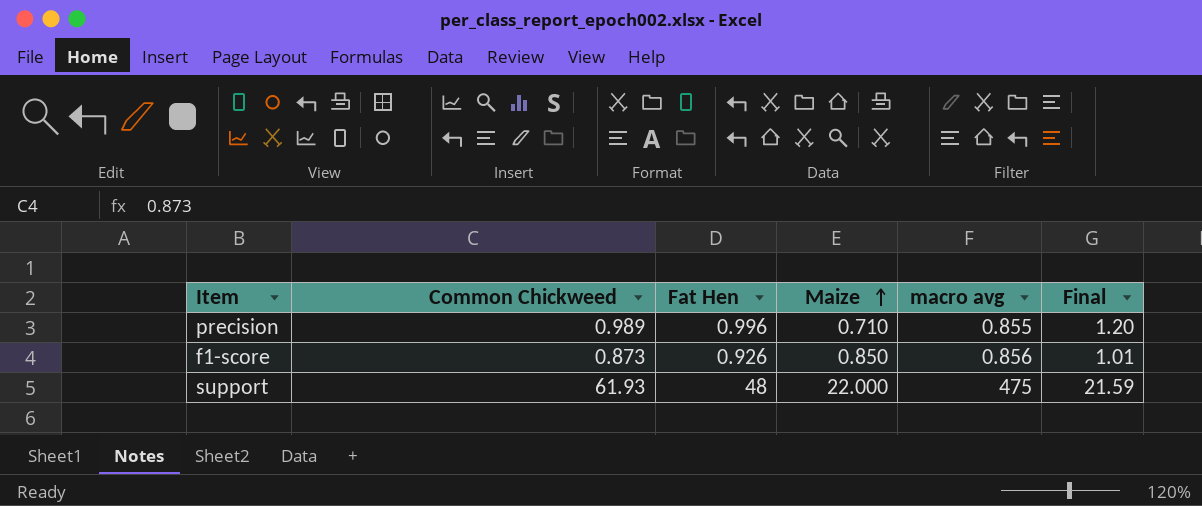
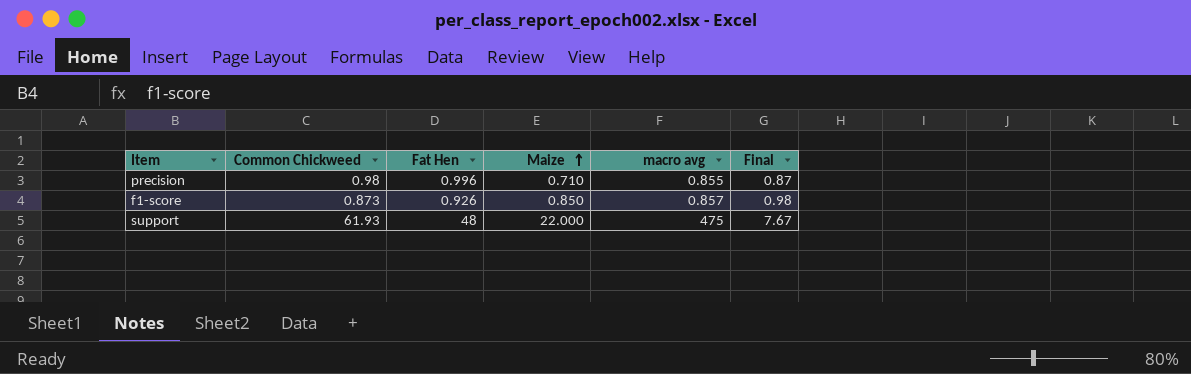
column Final | formula: [macro avg] / [Maize] -> [macro avg] / [Common Chickweed]
precision | Common Chickweed: 0.989 -> 0.98
f1-score | macro avg: 0.856 -> 0.857

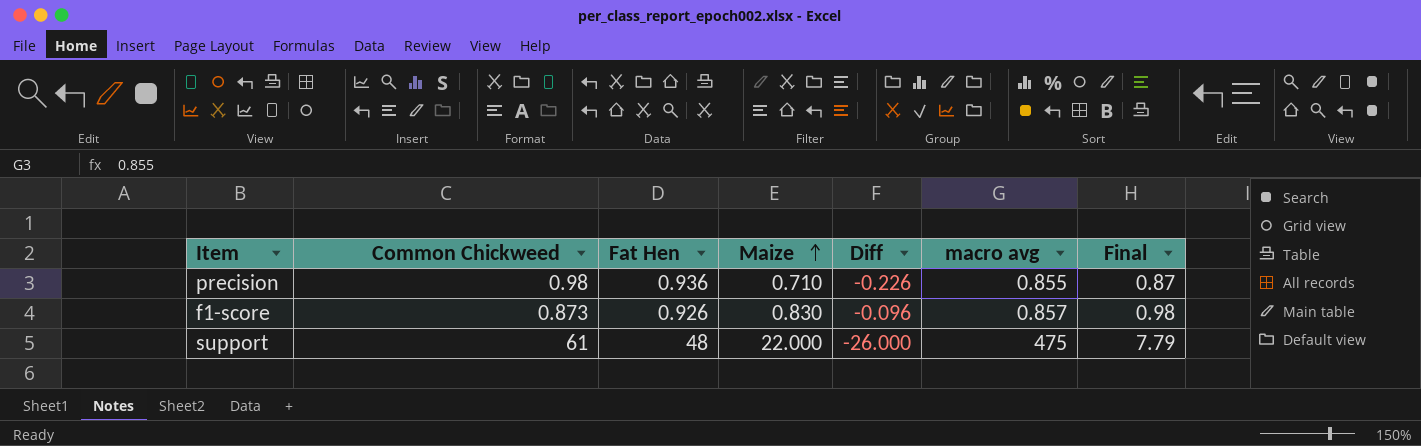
column Diff | formula: none -> [Maize] - [Fat Hen]
precision | Fat Hen: 0.996 -> 0.936
f1-score | Maize: 0.850 -> 0.830
support | Common Chickweed: 61.93 -> 61
support | Final: 7.67 -> 7.79

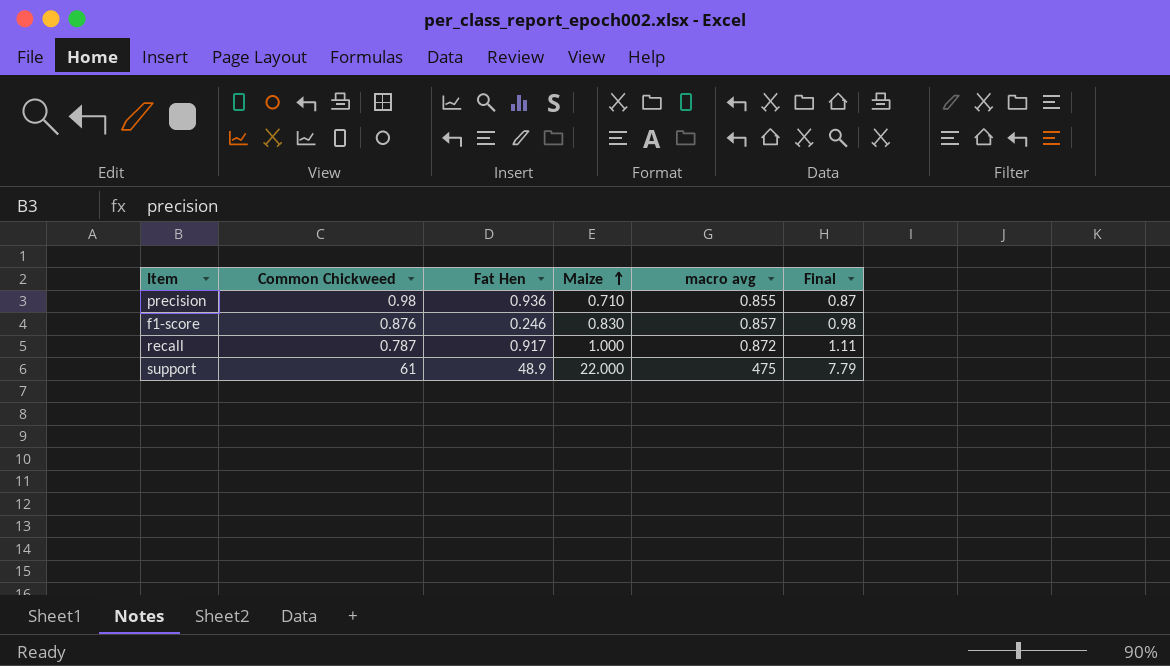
column Diff | formula: [Maize] - [Fat Hen] -> none
f1-score | Common Chickweed: 0.873 -> 0.876
f1-score | Fat Hen: 0.926 -> 0.246
row recall: none -> 0.787 | 0.917 | 1.000 | 0.872 | 1.11
support | Fat Hen: 48 -> 48.9

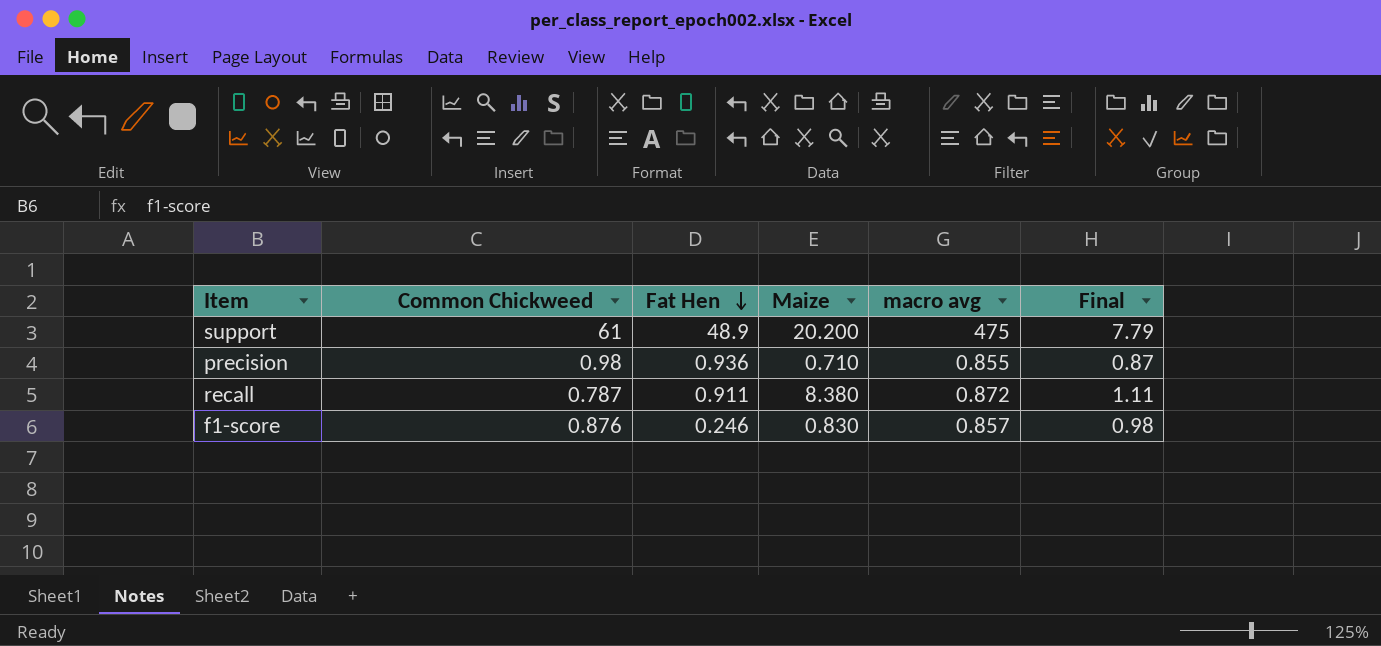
row order: Maize ascending -> Fat Hen descending
support | Maize: 22.000 -> 20.200
recall | Fat Hen: 0.917 -> 0.911
recall | Maize: 1.000 -> 8.380

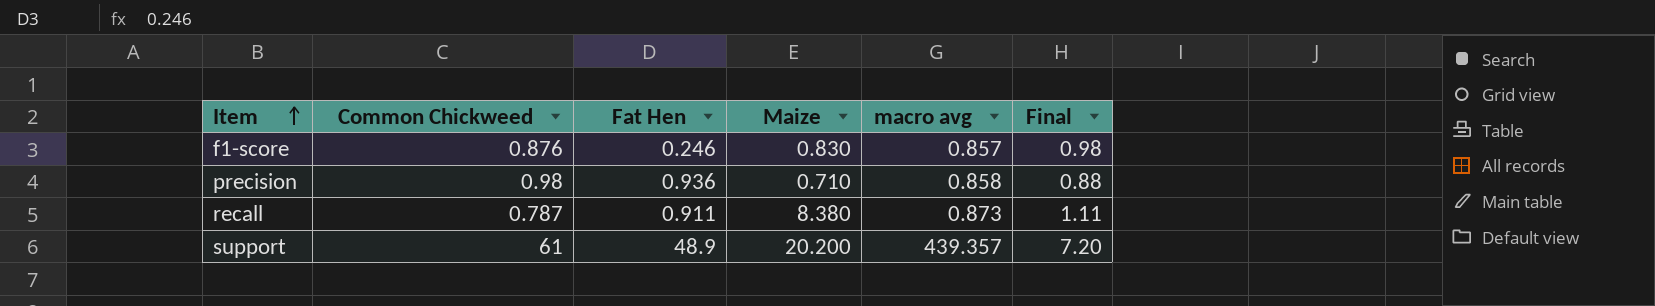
row order: Fat Hen descending -> Item ascending
precision | macro avg: 0.855 -> 0.858
precision | Final: 0.87 -> 0.88
recall | macro avg: 0.872 -> 0.873
support | macro avg: 475 -> 439.357
support | Final: 7.79 -> 7.20

